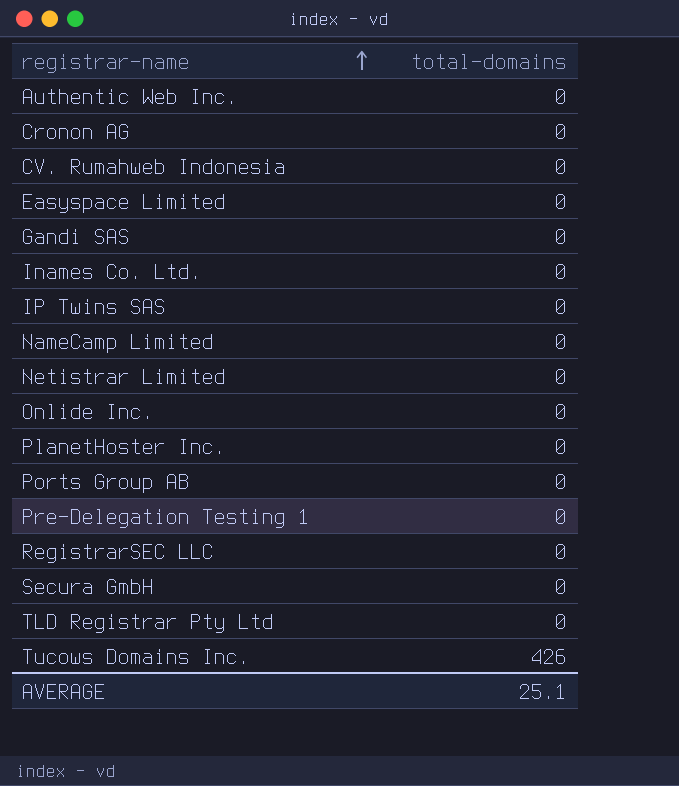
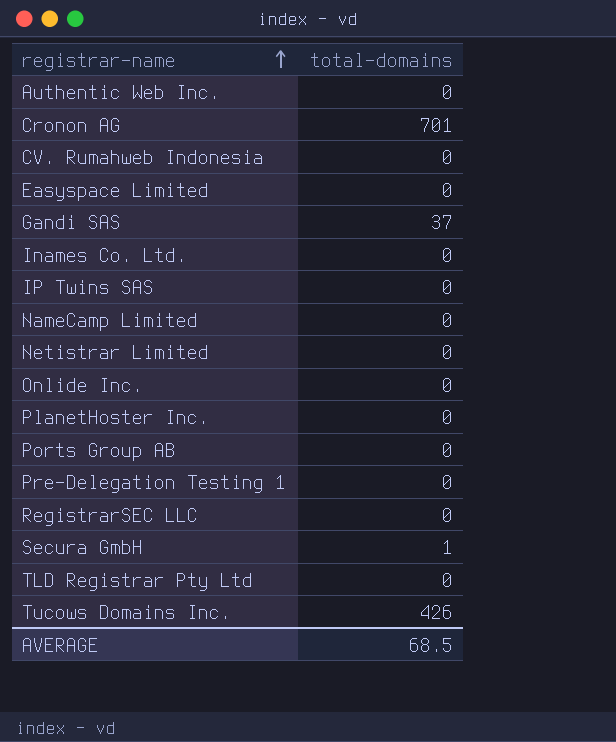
Cronon AG | total-domains: 0 -> 701
Gandi SAS | total-domains: 0 -> 37
Secura GmbH | total-domains: 0 -> 1
AVERAGE | total-domains: 25.1 -> 68.5

